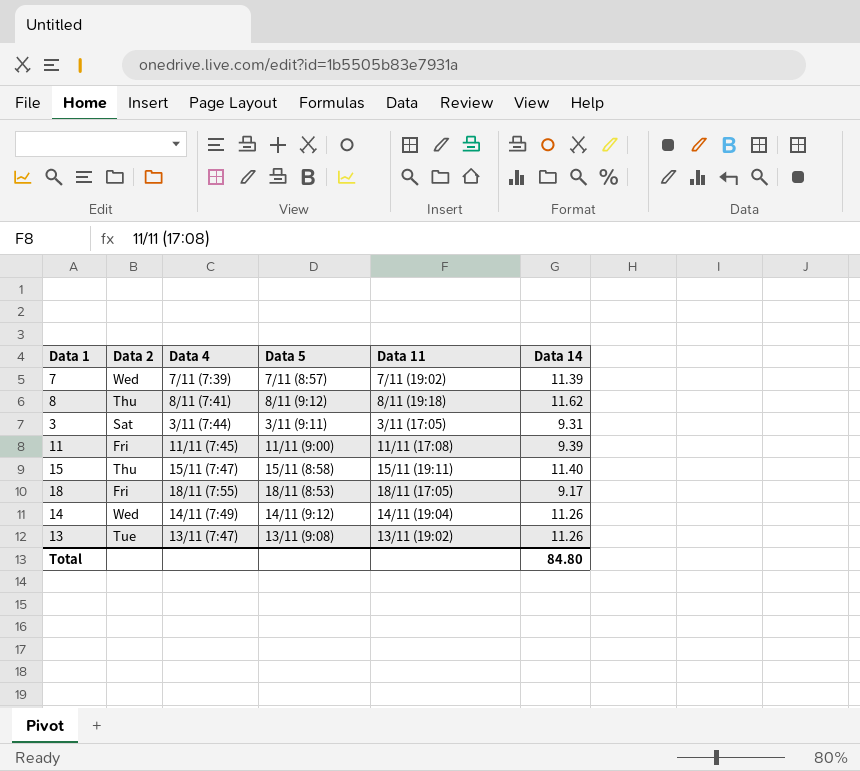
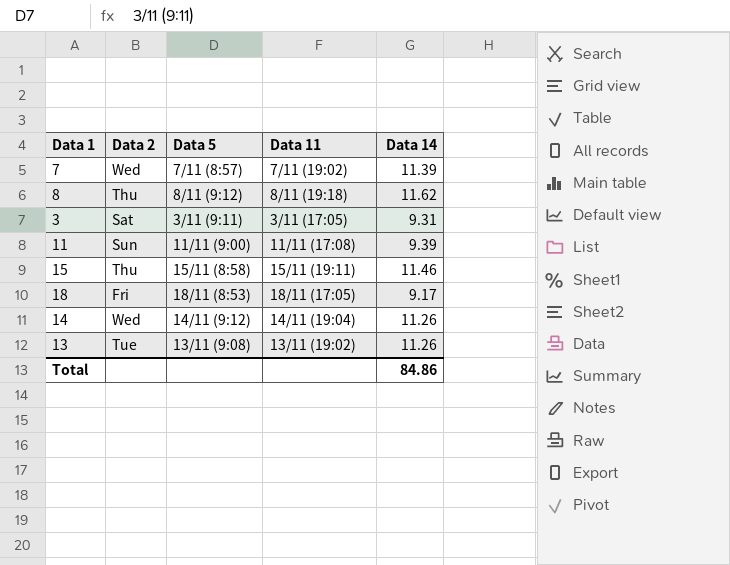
column Data 4 | position: 3 -> none
11 | Data 2: Fri -> Sun
15 | Data 14: 11.40 -> 11.46
Total | Data 14: 84.80 -> 84.86

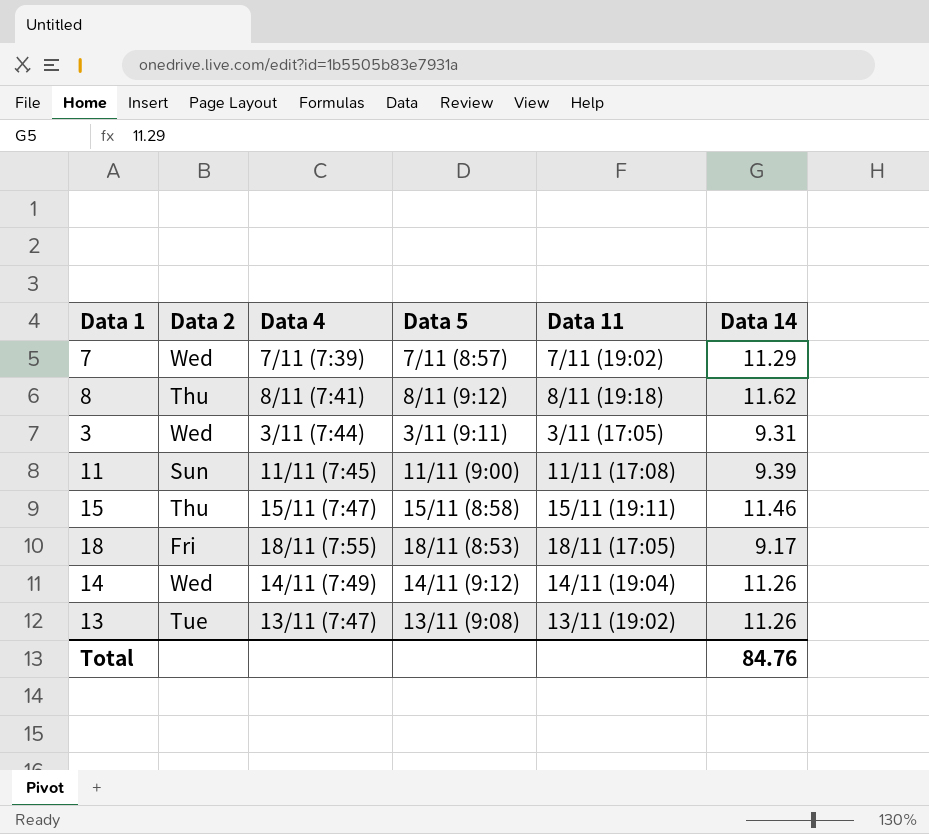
column Data 4 | position: none -> 3
7 | Data 14: 11.39 -> 11.29
3 | Data 2: Sat -> Wed
Total | Data 14: 84.86 -> 84.76

